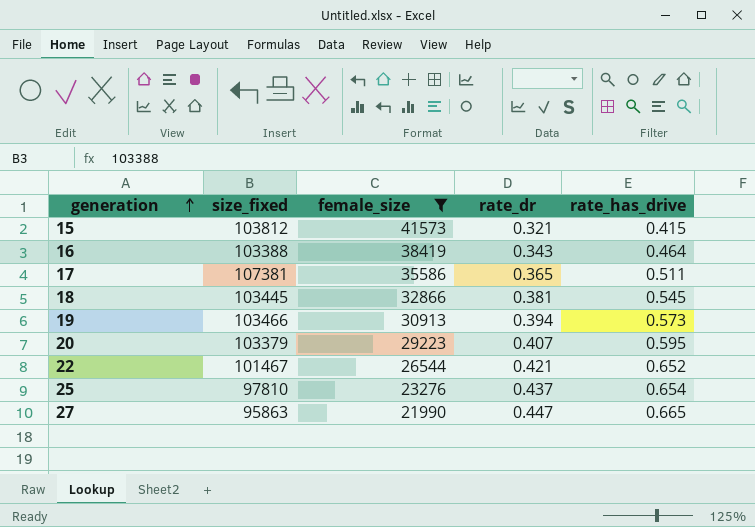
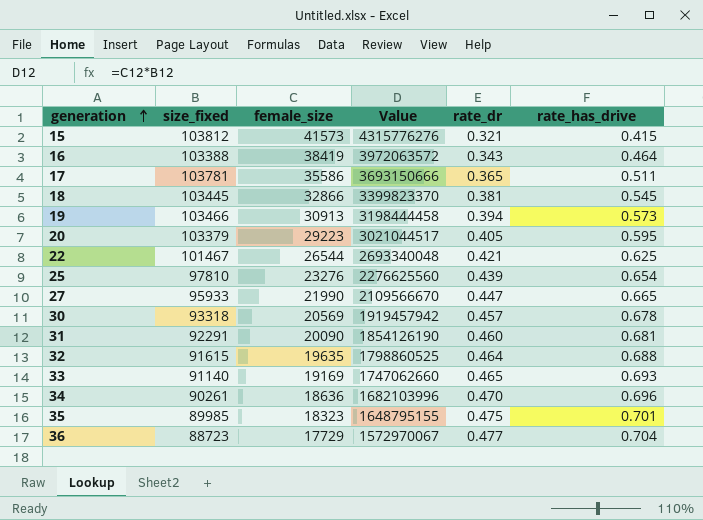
filter: female_size >= 21990 -> none
column Value | formula: none -> [size_fixed] * [female_size]
17 | size_fixed: 107381 -> 103781
20 | rate_dr: 0.407 -> 0.405
22 | rate_has_drive: 0.652 -> 0.625
25 | rate_dr: 0.437 -> 0.439
27 | size_fixed: 95863 -> 95933

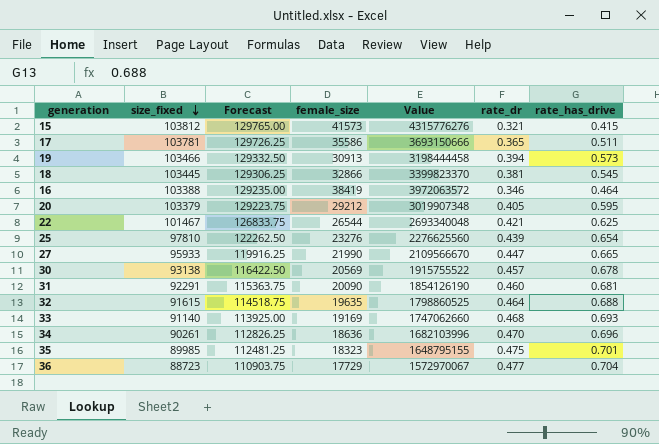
row order: generation ascending -> size_fixed descending
column Forecast | formula: none -> [size_fixed] * 1.25
16 | rate_dr: 0.343 -> 0.346
20 | female_size: 29223 -> 29212
20 | Value: 3021044517 -> 3019907348
30 | size_fixed: 93318 -> 93138
30 | Value: 1919457942 -> 1915755522
33 | rate_dr: 0.465 -> 0.468

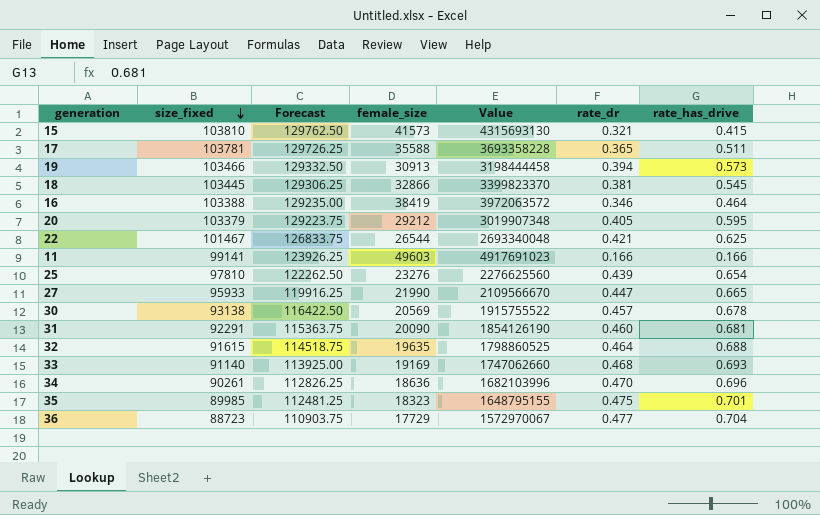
15 | size_fixed: 103812 -> 103810
15 | Forecast: 129765.00 -> 129762.50
15 | Value: 4315776276 -> 4315693130
17 | female_size: 35586 -> 35588
17 | Value: 3693150666 -> 3693358228
row 11: none -> 99141 | 123926.25 | 49603 | 4917691023 | 0.166 | 0.166

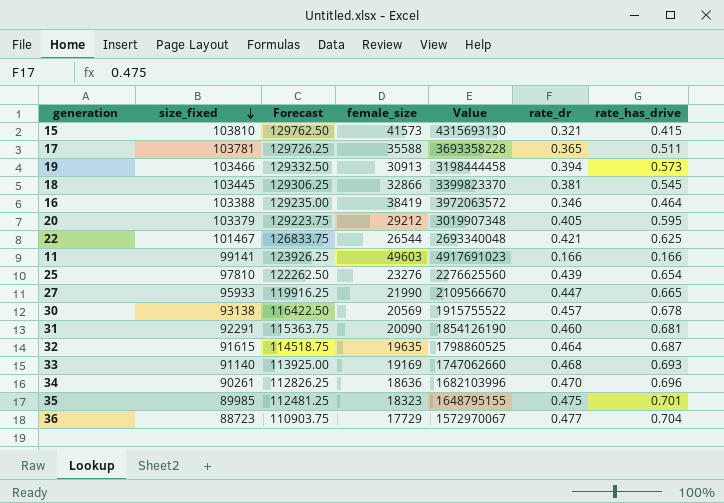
32 | rate_has_drive: 0.688 -> 0.687

